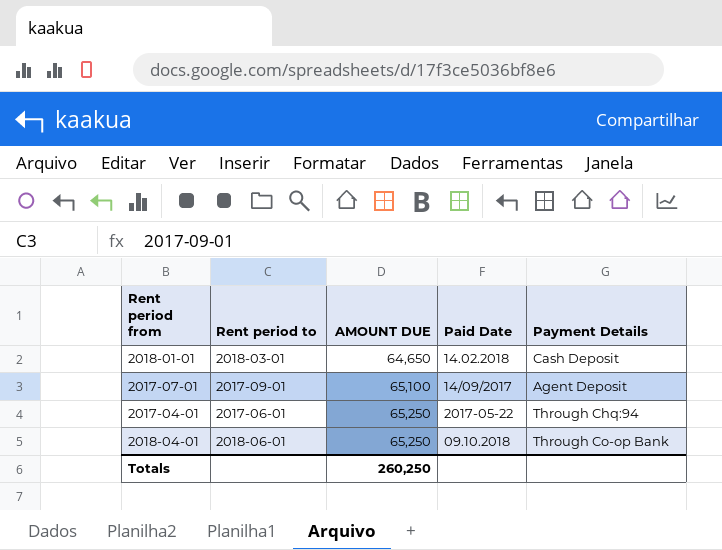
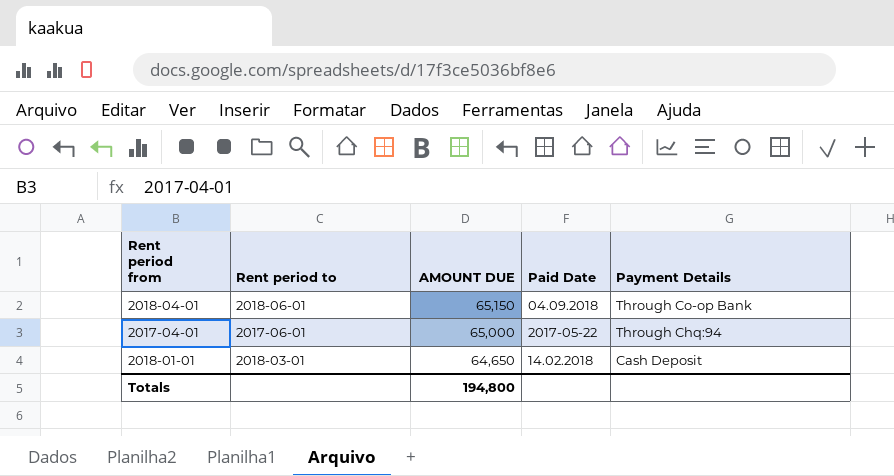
row order: AMOUNT DUE ascending -> AMOUNT DUE descending
row 2017-07-01: 2017-09-01 | 65,100 | 14/09/2017 | Agent Deposit -> none
2018-04-01 | AMOUNT DUE: 65,250 -> 65,150
2018-04-01 | Paid Date: 09.10.2018 -> 04.09.2018
2017-04-01 | AMOUNT DUE: 65,250 -> 65,000
Totals | AMOUNT DUE: 260,250 -> 194,800

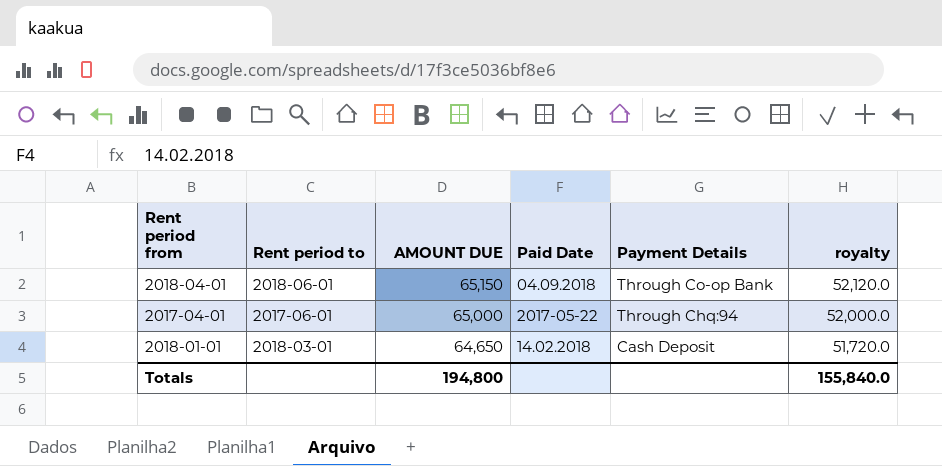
column royalty | formula: none -> [AMOUNT DUE] * 0.8

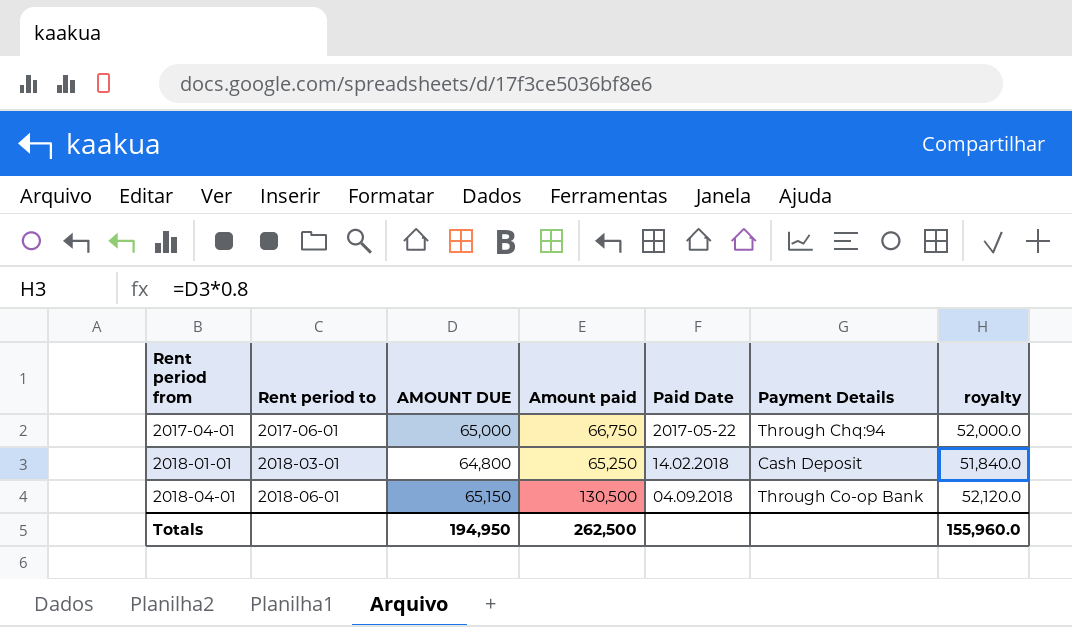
row order: AMOUNT DUE descending -> Rent period from ascending
column Amount paid | position: none -> 4
2018-01-01 | AMOUNT DUE: 64,650 -> 64,800
2018-01-01 | royalty: 51,720.0 -> 51,840.0
Totals | AMOUNT DUE: 194,800 -> 194,950
Totals | royalty: 155,840.0 -> 155,960.0

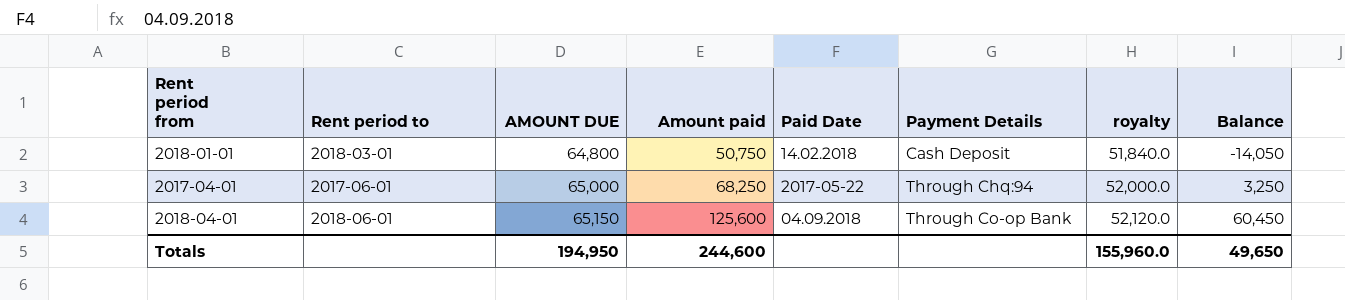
row order: Rent period from ascending -> AMOUNT DUE ascending
column Balance | formula: none -> [Amount paid] - [AMOUNT DUE]
2018-01-01 | Amount paid: 65,250 -> 50,750
2017-04-01 | Amount paid: 66,750 -> 68,250
2018-04-01 | Amount paid: 130,500 -> 125,600
Totals | Amount paid: 262,500 -> 244,600

